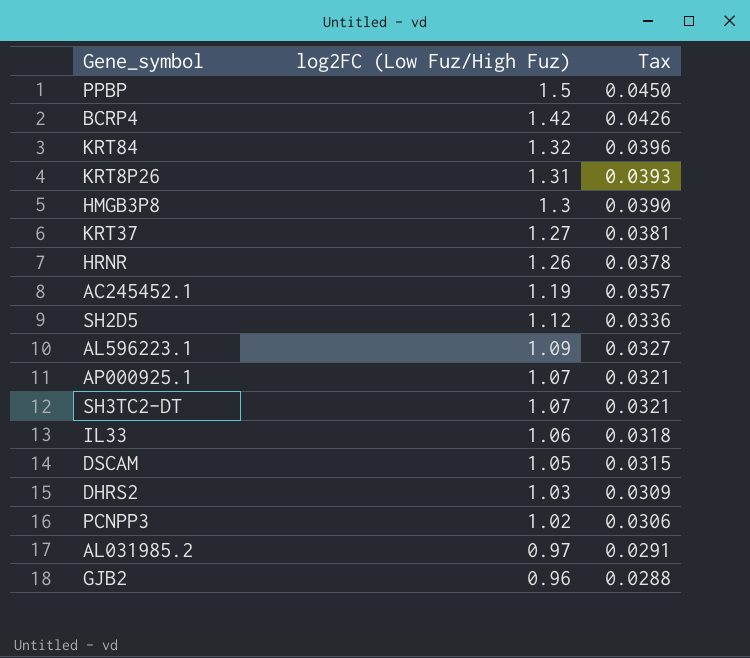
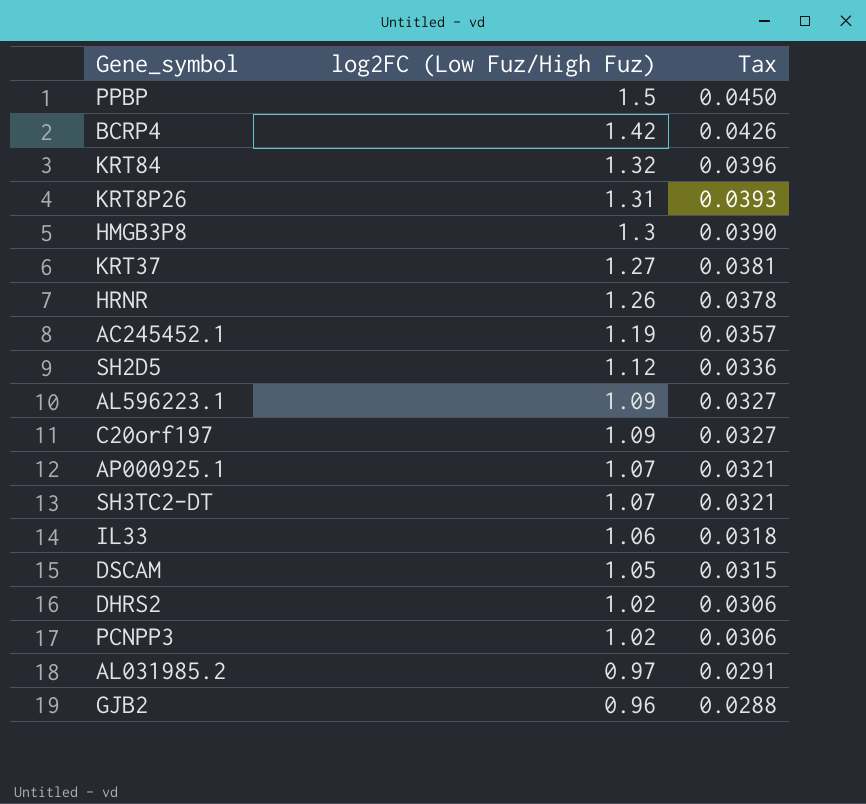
row C20orf197: none -> 1.09 | 0.0327
DHRS2 | log2FC (Low Fuz/High Fuz): 1.03 -> 1.02
DHRS2 | Tax: 0.0309 -> 0.0306

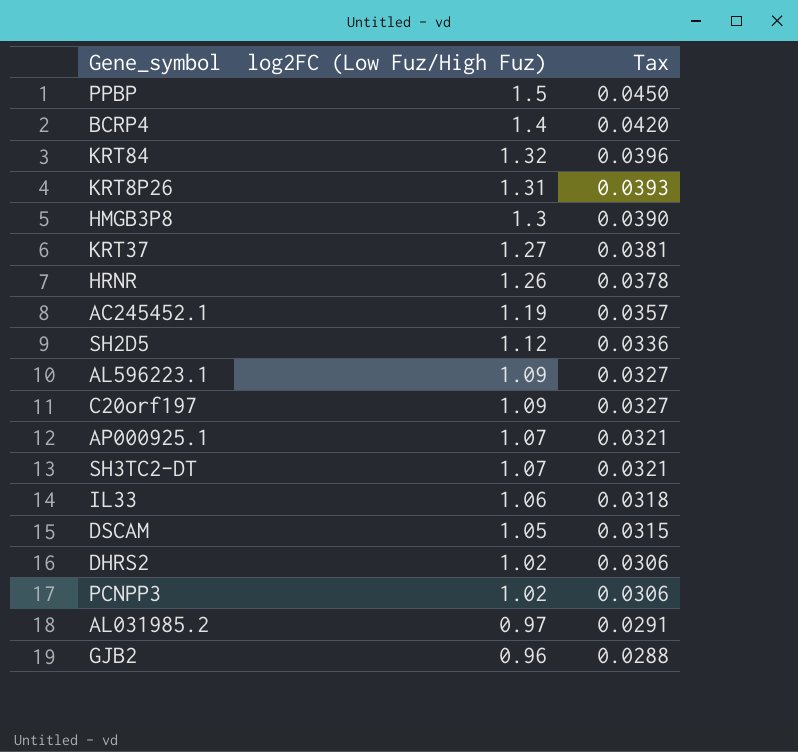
BCRP4 | log2FC (Low Fuz/High Fuz): 1.42 -> 1.4
BCRP4 | Tax: 0.0426 -> 0.0420

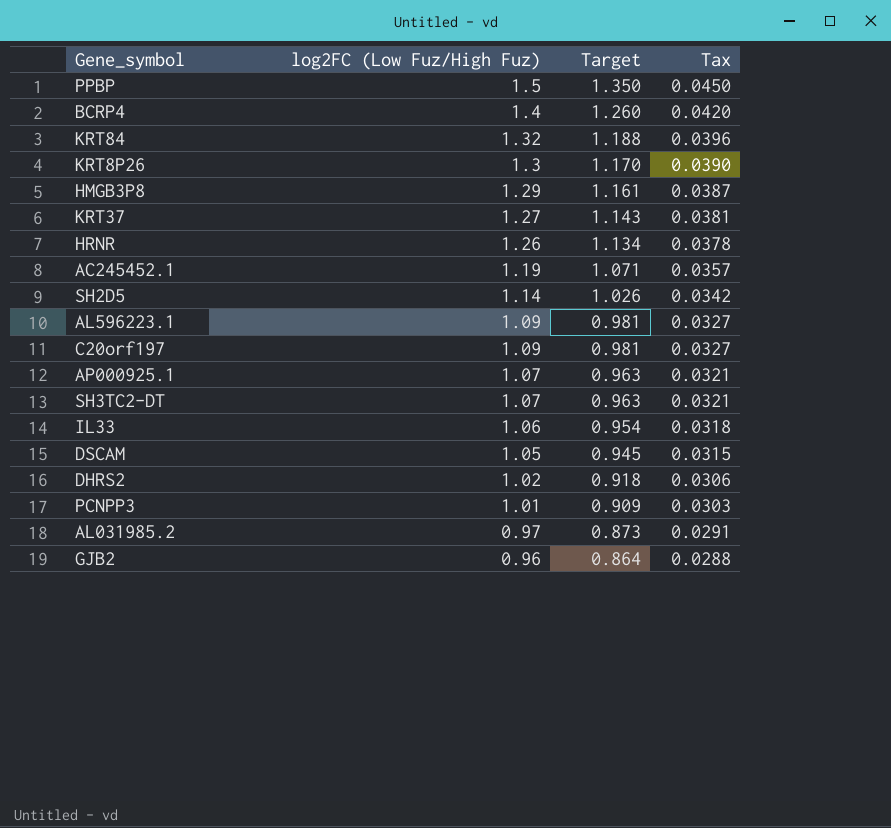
column Target | formula: none -> [log2FC (Low Fuz/High Fuz)] * 0.9
KRT8P26 | log2FC (Low Fuz/High Fuz): 1.31 -> 1.3
KRT8P26 | Tax: 0.0393 -> 0.0390
HMGB3P8 | log2FC (Low Fuz/High Fuz): 1.3 -> 1.29
HMGB3P8 | Tax: 0.0390 -> 0.0387
SH2D5 | log2FC (Low Fuz/High Fuz): 1.12 -> 1.14
SH2D5 | Tax: 0.0336 -> 0.0342
PCNPP3 | log2FC (Low Fuz/High Fuz): 1.02 -> 1.01
PCNPP3 | Tax: 0.0306 -> 0.0303

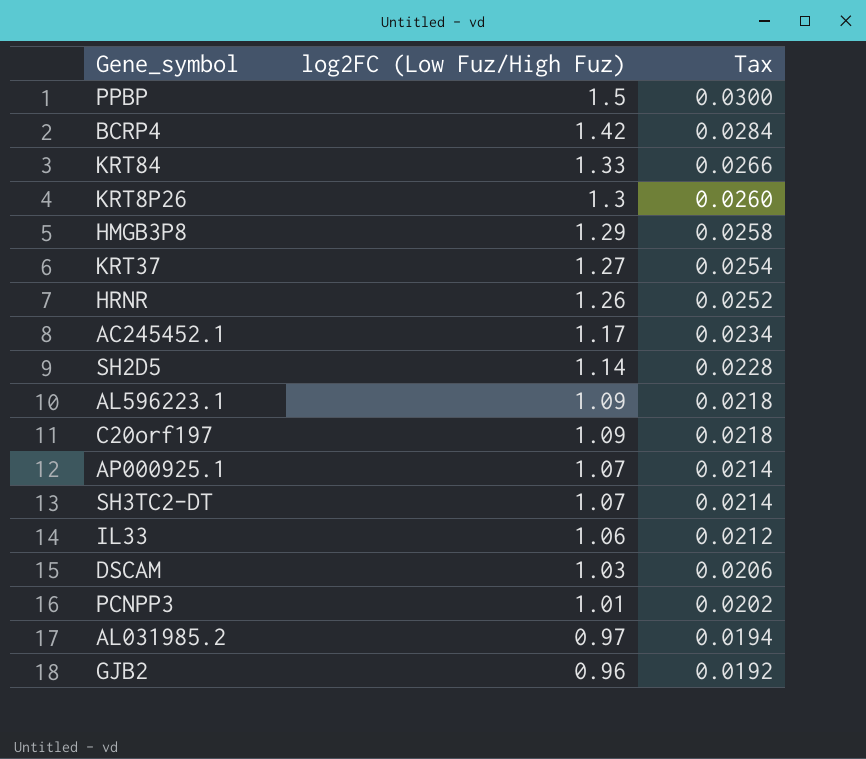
column Target | formula: [log2FC (Low Fuz/High Fuz)] * 0.9 -> none
column Tax | formula: [log2FC (Low Fuz/High Fuz)] * 0.03 -> [log2FC (Low Fuz/High Fuz)] * 0.02
row DHRS2: 1.02 | 0.918 | 0.0306 -> none
BCRP4 | log2FC (Low Fuz/High Fuz): 1.4 -> 1.42
KRT84 | log2FC (Low Fuz/High Fuz): 1.32 -> 1.33
AC245452.1 | log2FC (Low Fuz/High Fuz): 1.19 -> 1.17
DSCAM | log2FC (Low Fuz/High Fuz): 1.05 -> 1.03

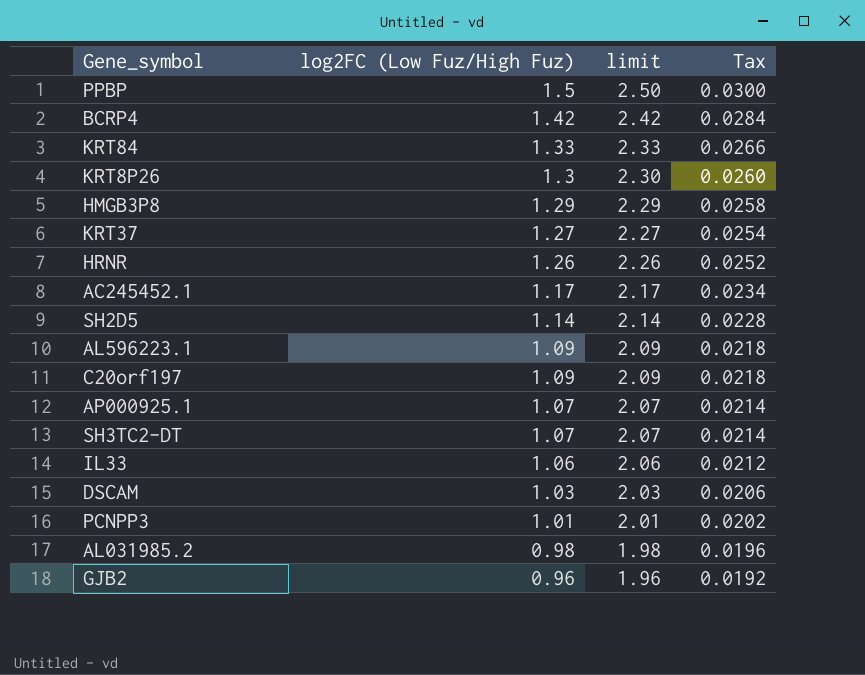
column limit | formula: none -> [log2FC (Low Fuz/High Fuz)] + 1
AL031985.2 | log2FC (Low Fuz/High Fuz): 0.97 -> 0.98
AL031985.2 | Tax: 0.0194 -> 0.0196

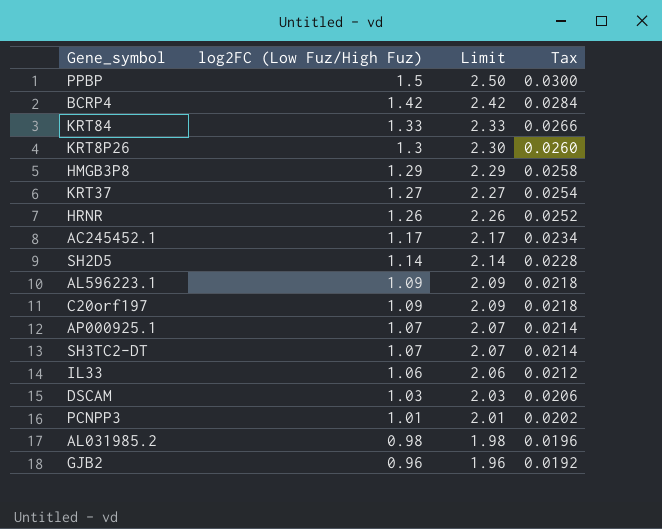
column name: limit -> Limit

